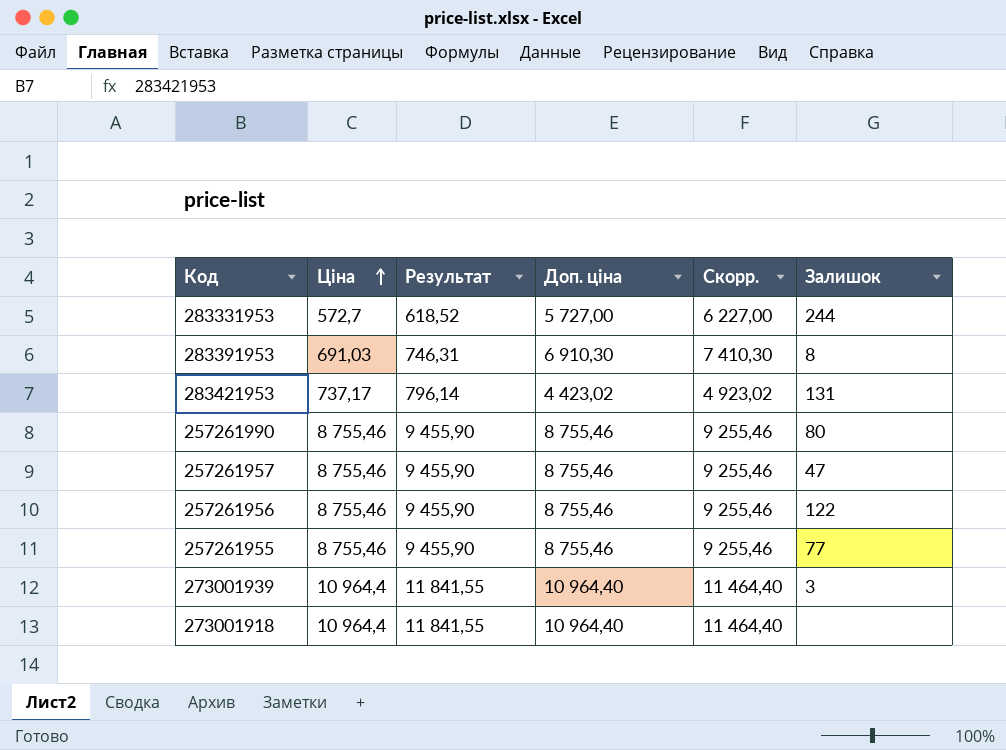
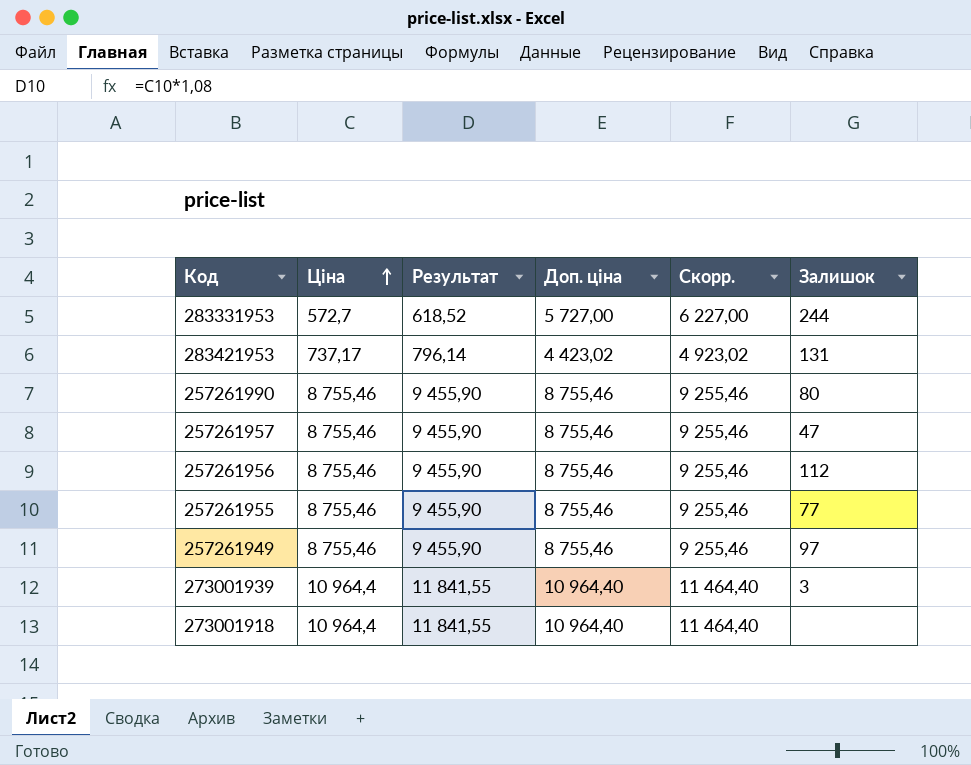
row 283391953: 691,03 | 746,31 | 6 910,30 | 7 410,30 | 8 -> none
257261956 | Залишок: 122 -> 112
row 257261949: none -> 8 755,46 | 9 455,90 | 8 755,46 | 9 255,46 | 97

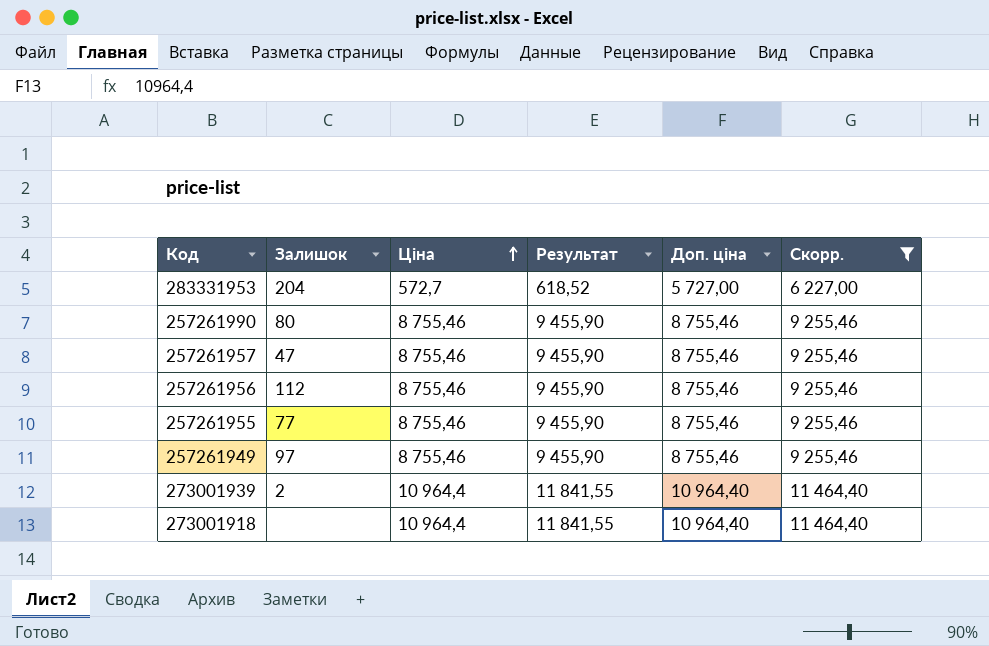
filter: none -> Скорр. != 4 923,02
column Залишок | position: 6 -> 2
283331953 | Залишок: 244 -> 204
273001939 | Залишок: 3 -> 2

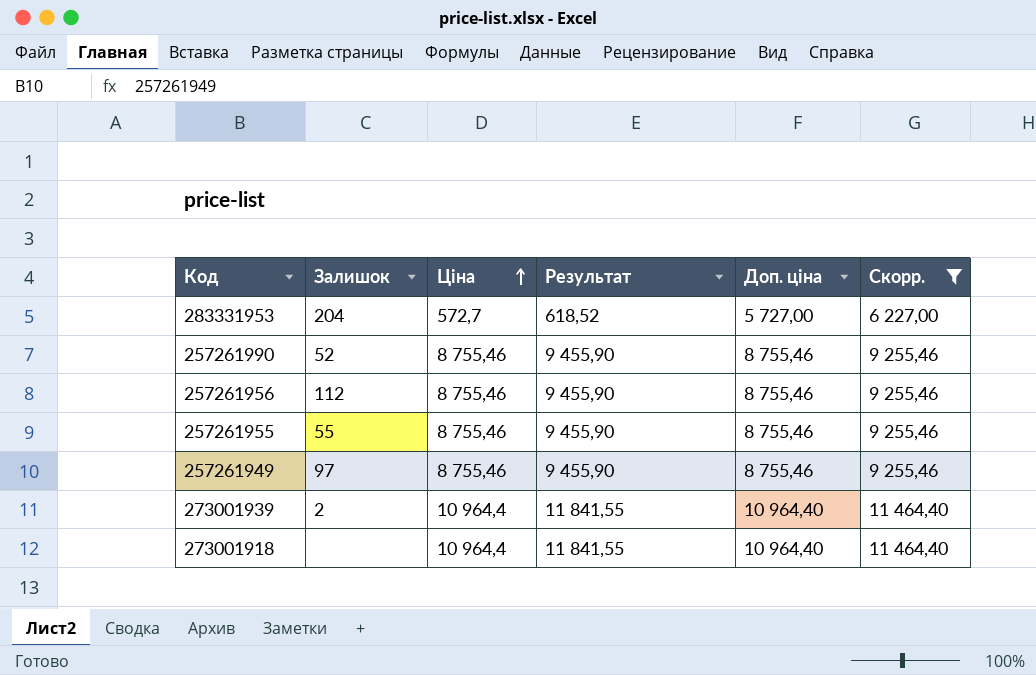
row 257261957: 47 | 8 755,46 | 9 455,90 | 8 755,46 | 9 255,46 -> none
257261990 | Залишок: 80 -> 52
257261955 | Залишок: 77 -> 55

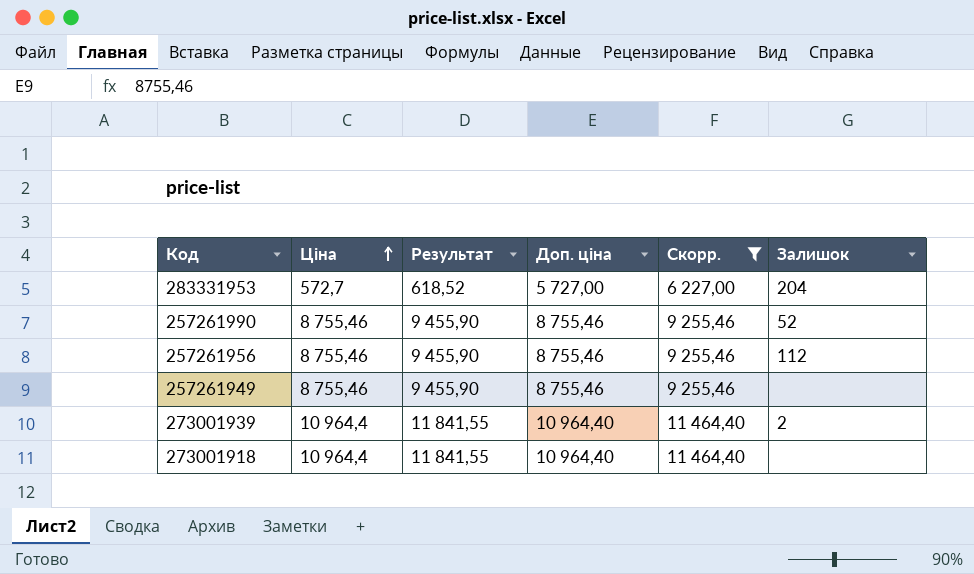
column Залишок | position: 2 -> 6
row 257261955: 55 | 8 755,46 | 9 455,90 | 8 755,46 | 9 255,46 -> none
257261949 | Залишок: 97 -> none

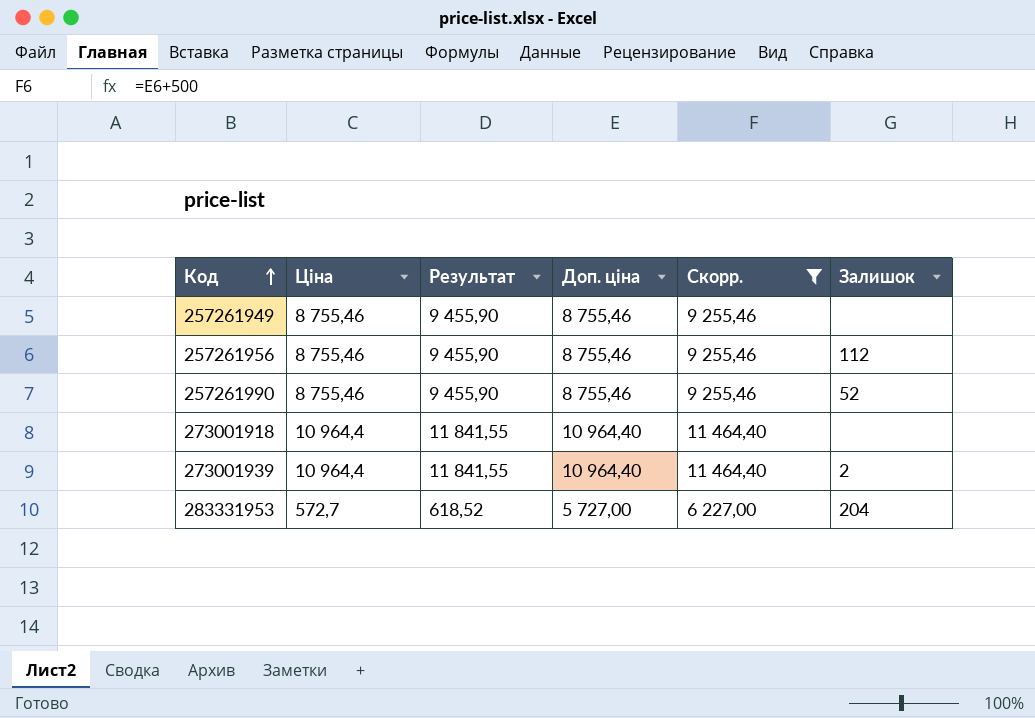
row order: Ціна ascending -> Код ascending

